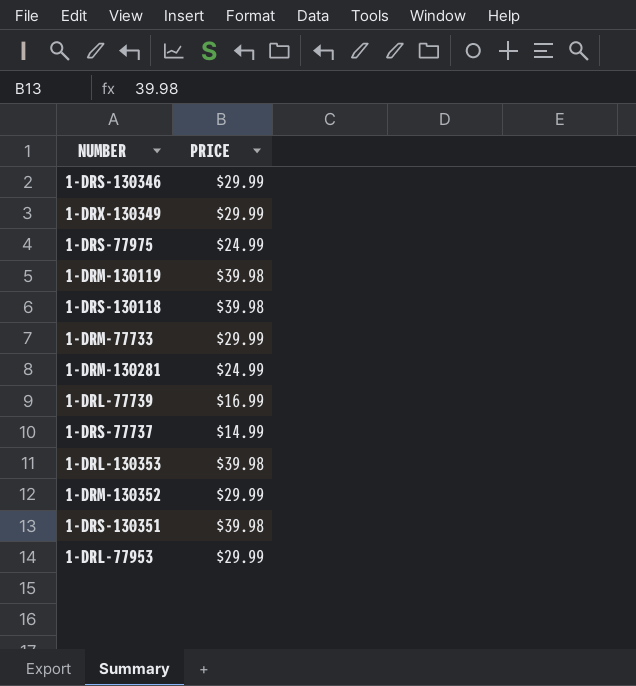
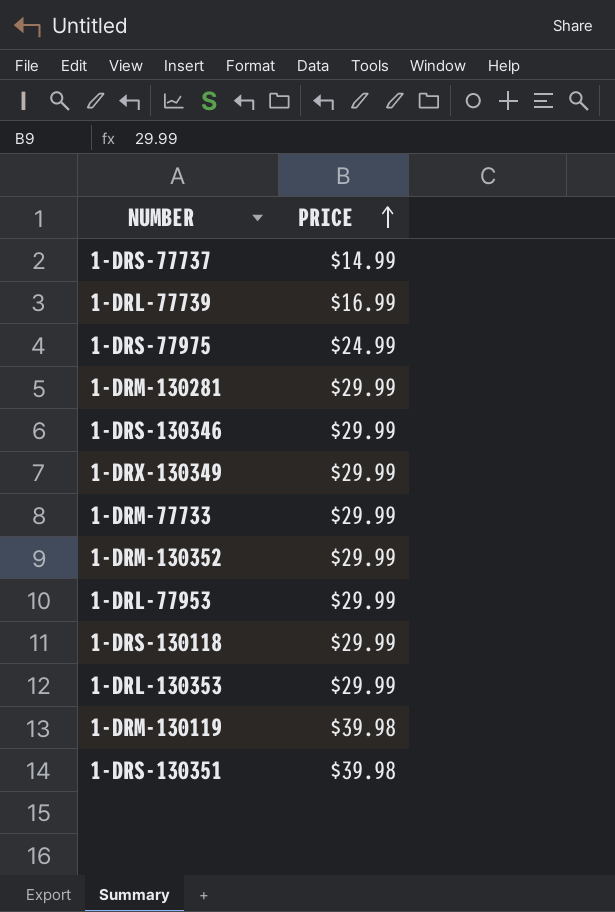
row order: none -> PRICE ascending
1-DRM-130281 | PRICE: $24.99 -> $29.99
1-DRS-130118 | PRICE: $39.98 -> $29.99
1-DRL-130353 | PRICE: $39.98 -> $29.99

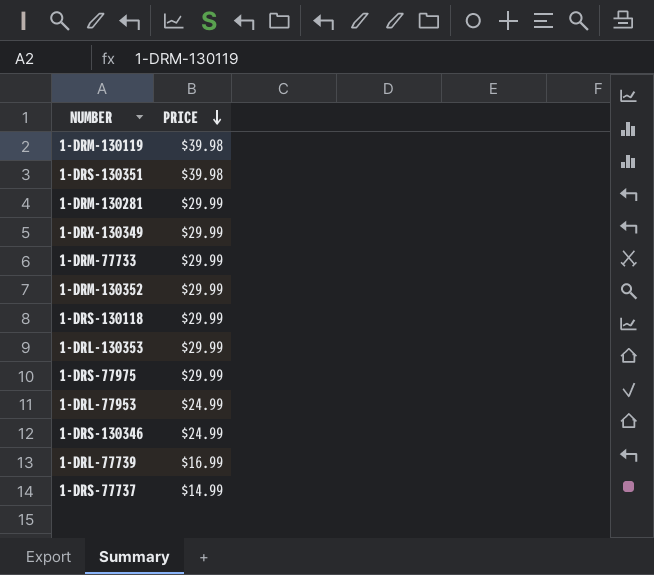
row order: PRICE ascending -> PRICE descending
1-DRS-77975 | PRICE: $24.99 -> $29.99
1-DRL-77953 | PRICE: $29.99 -> $24.99
1-DRS-130346 | PRICE: $29.99 -> $24.99

